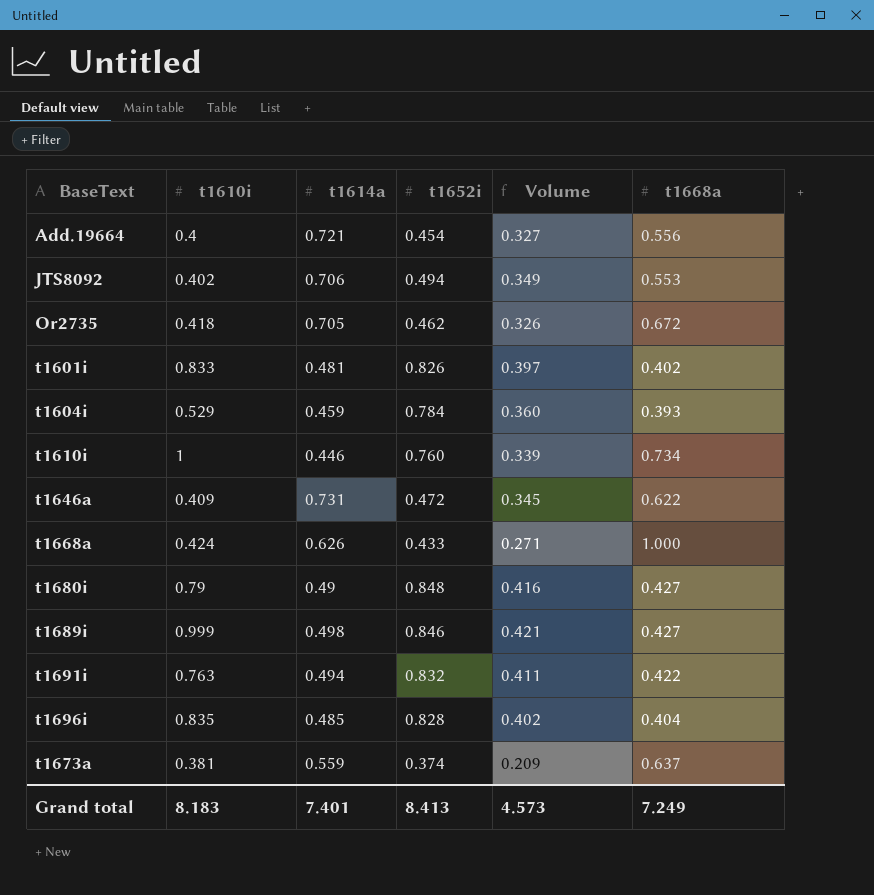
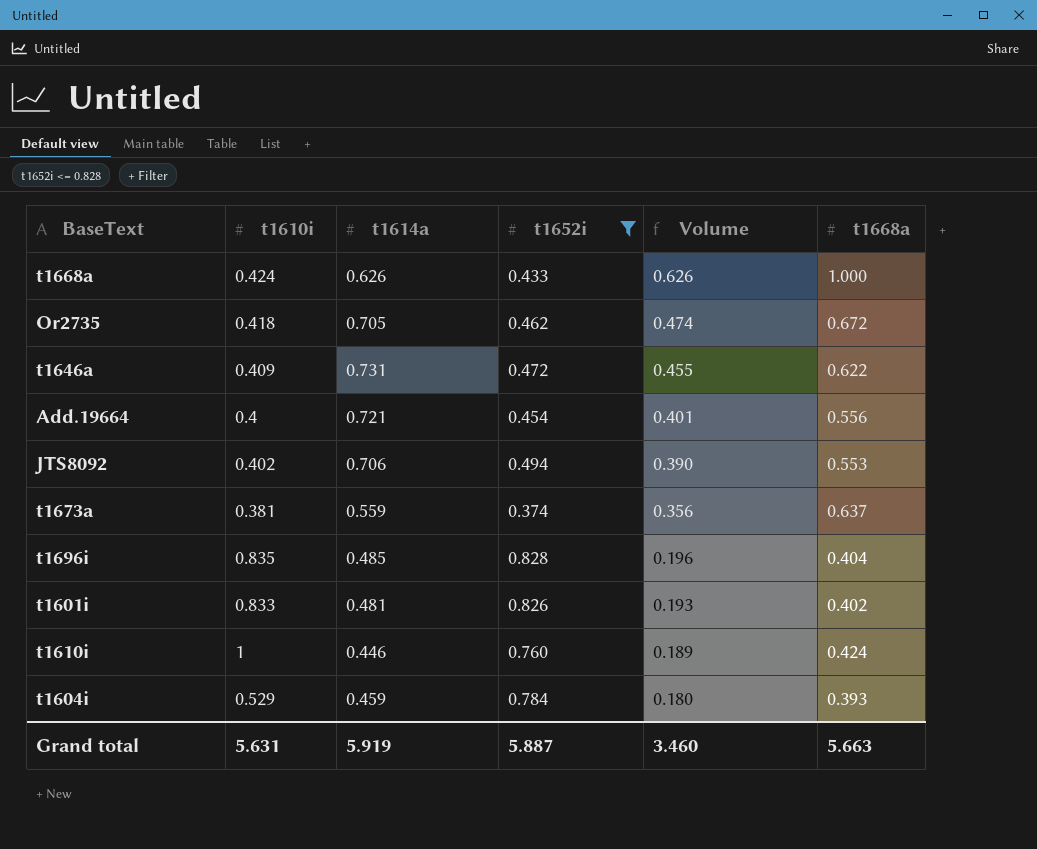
filter: none -> t1652i <= 0.828
row order: none -> Volume descending
column Volume | formula: [t1614a] * [t1652i] -> [t1614a] * [t1668a]
t1610i | t1668a: 0.734 -> 0.424
Grand total | t1610i: 8.183 -> 5.631
Grand total | t1614a: 7.401 -> 5.919
Grand total | t1652i: 8.413 -> 5.887
Grand total | Volume: 4.573 -> 3.460
Grand total | t1668a: 7.249 -> 5.663

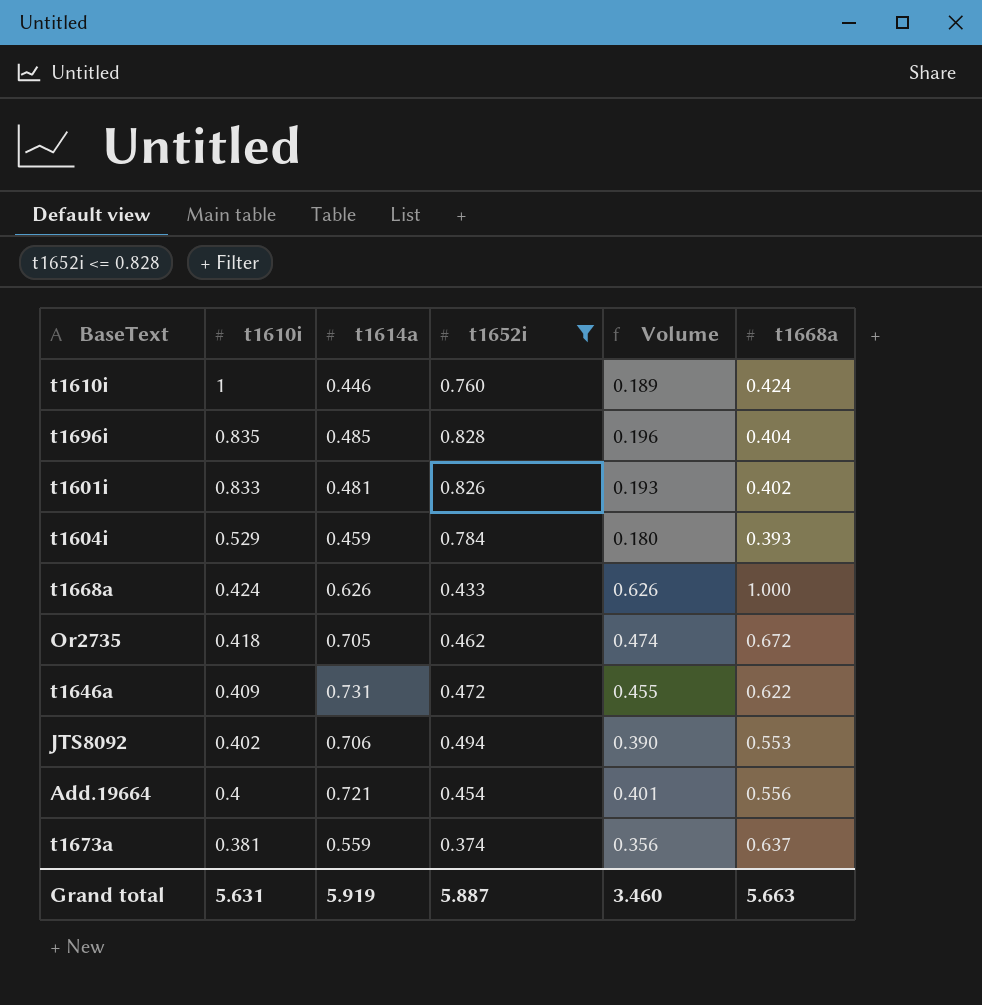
row order: Volume descending -> t1610i descending

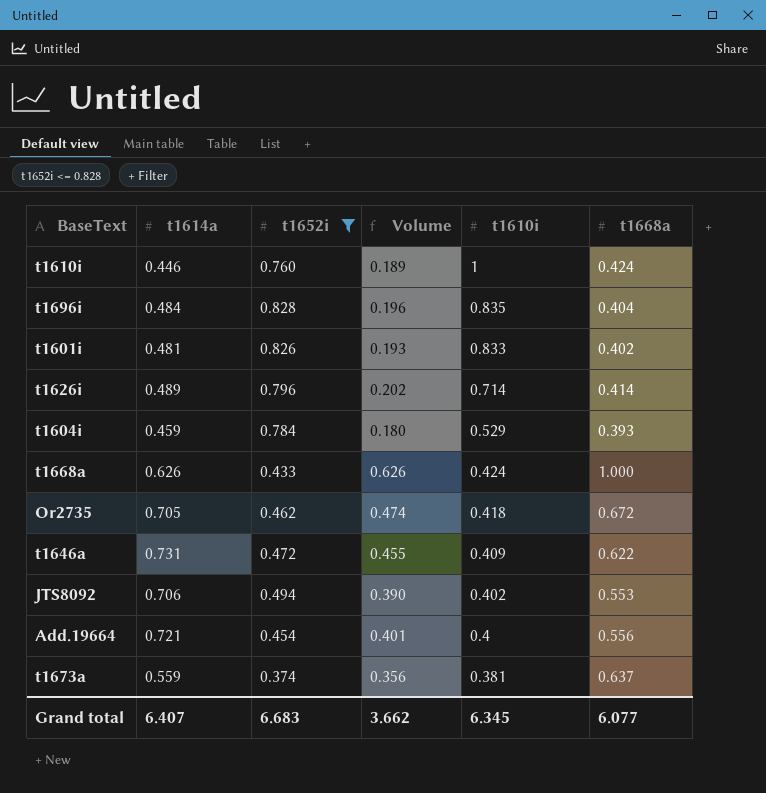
column t1610i | position: 2 -> 5
t1696i | t1614a: 0.485 -> 0.484
row t1626i: none -> 0.489 | 0.796 | 0.202 | 0.714 | 0.414
Grand total | t1614a: 5.919 -> 6.407
Grand total | t1652i: 5.887 -> 6.683
Grand total | Volume: 3.460 -> 3.662
Grand total | t1610i: 5.631 -> 6.345
Grand total | t1668a: 5.663 -> 6.077

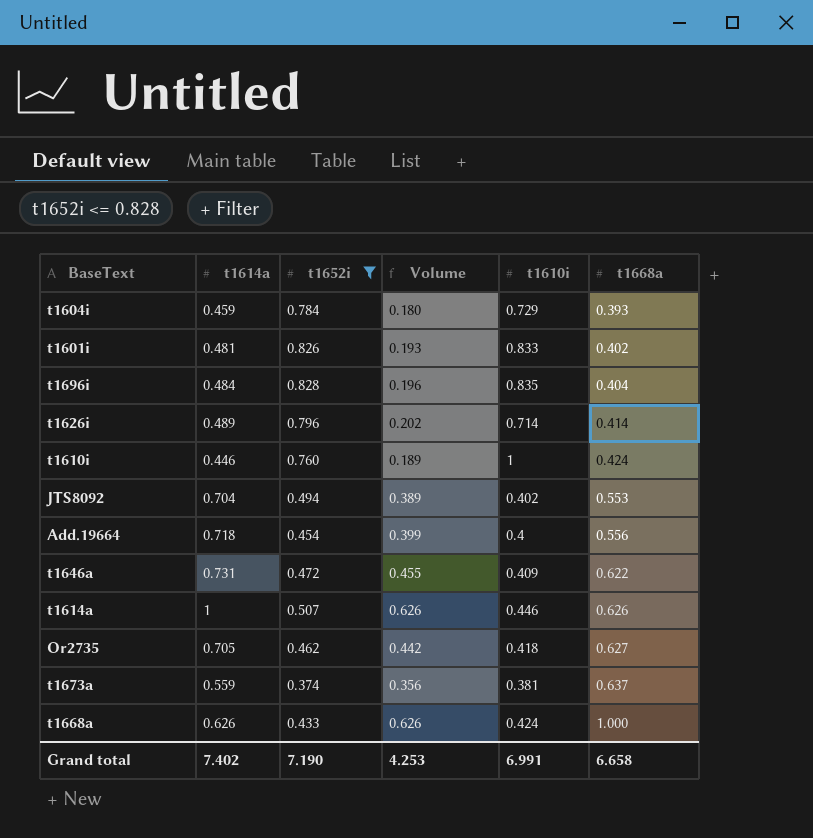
row order: t1610i descending -> t1668a ascending
t1604i | t1610i: 0.529 -> 0.729
JTS8092 | t1614a: 0.706 -> 0.704
JTS8092 | Volume: 0.390 -> 0.389
Add.19664 | t1614a: 0.721 -> 0.718
Add.19664 | Volume: 0.401 -> 0.399
row t1614a: none -> 1 | 0.507 | 0.626 | 0.446 | 0.626
Or2735 | Volume: 0.474 -> 0.442
Or2735 | t1668a: 0.672 -> 0.627
Grand total | t1614a: 6.407 -> 7.402
Grand total | t1652i: 6.683 -> 7.190
Grand total | Volume: 3.662 -> 4.253
Grand total | t1610i: 6.345 -> 6.991
Grand total | t1668a: 6.077 -> 6.658

